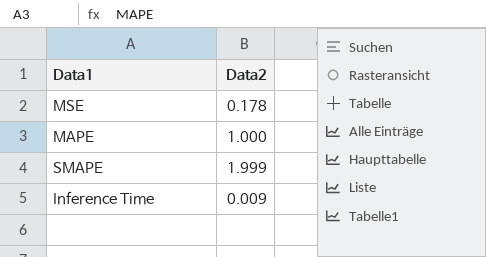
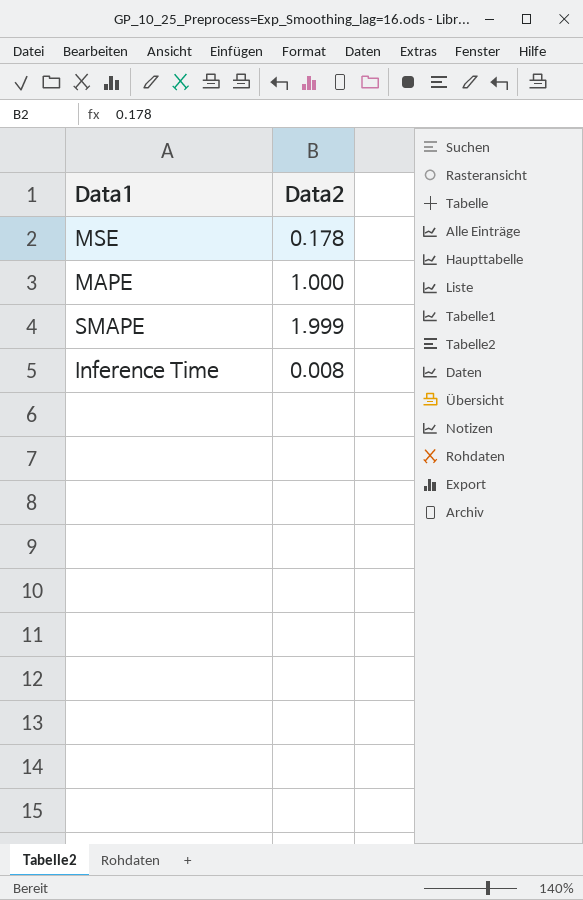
Inference Time | Data2: 0.009 -> 0.008

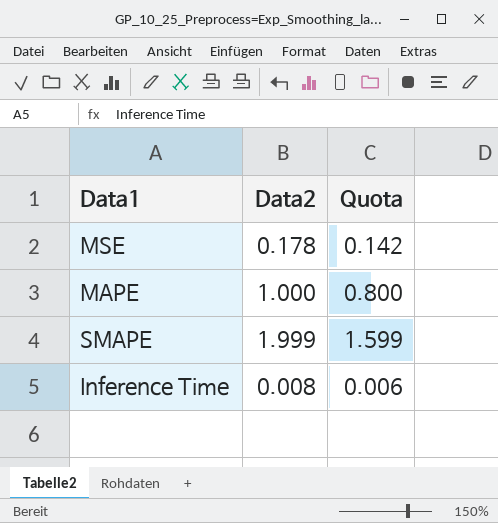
column Quota | formula: none -> [Data2] * 0.8

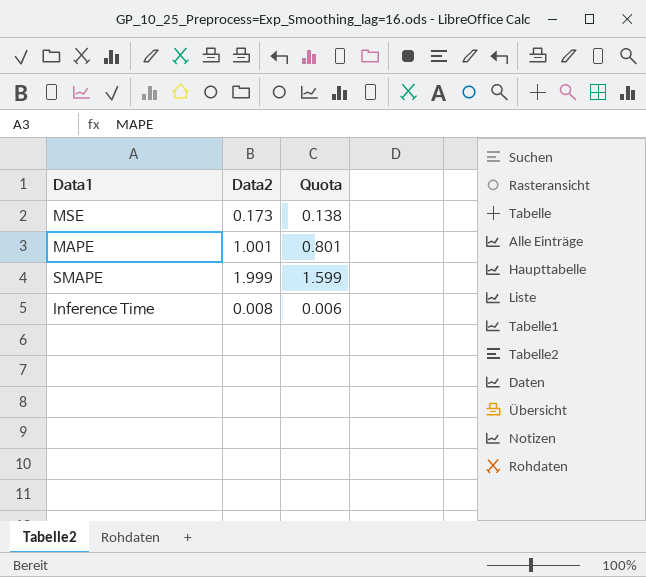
MSE | Data2: 0.178 -> 0.173
MSE | Quota: 0.142 -> 0.138
MAPE | Data2: 1.000 -> 1.001
MAPE | Quota: 0.800 -> 0.801

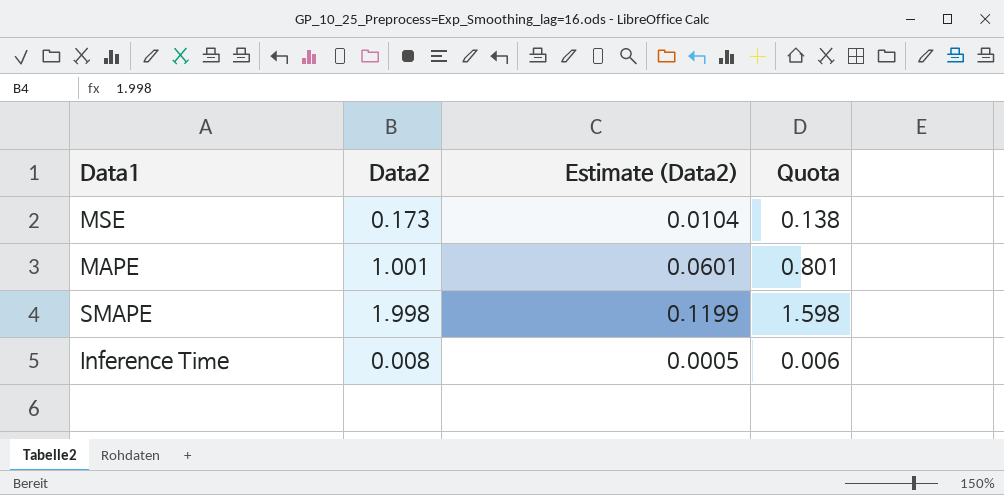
column Estimate (Data2) | formula: none -> [Data2] * 0.06
SMAPE | Data2: 1.999 -> 1.998
SMAPE | Quota: 1.599 -> 1.598

